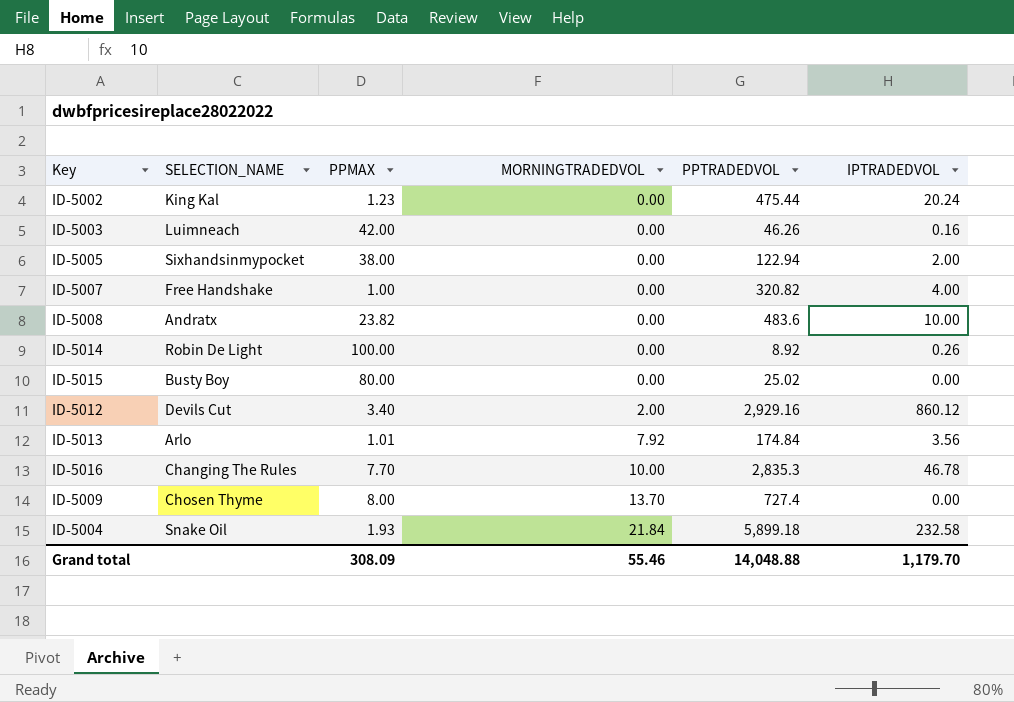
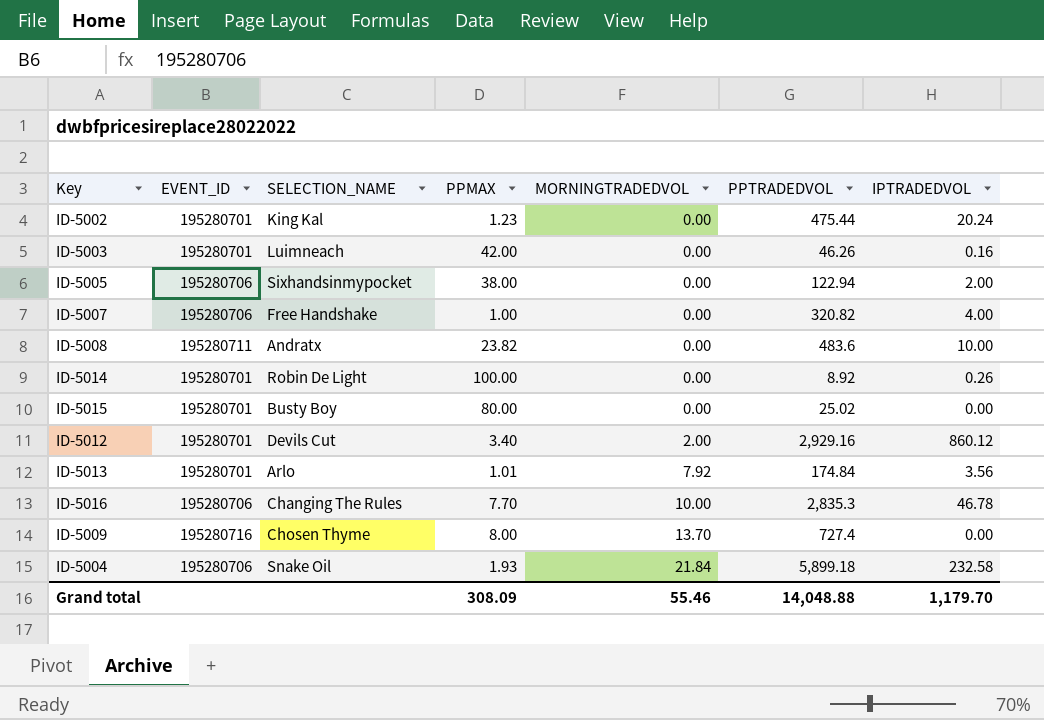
column EVENT_ID | position: none -> 2

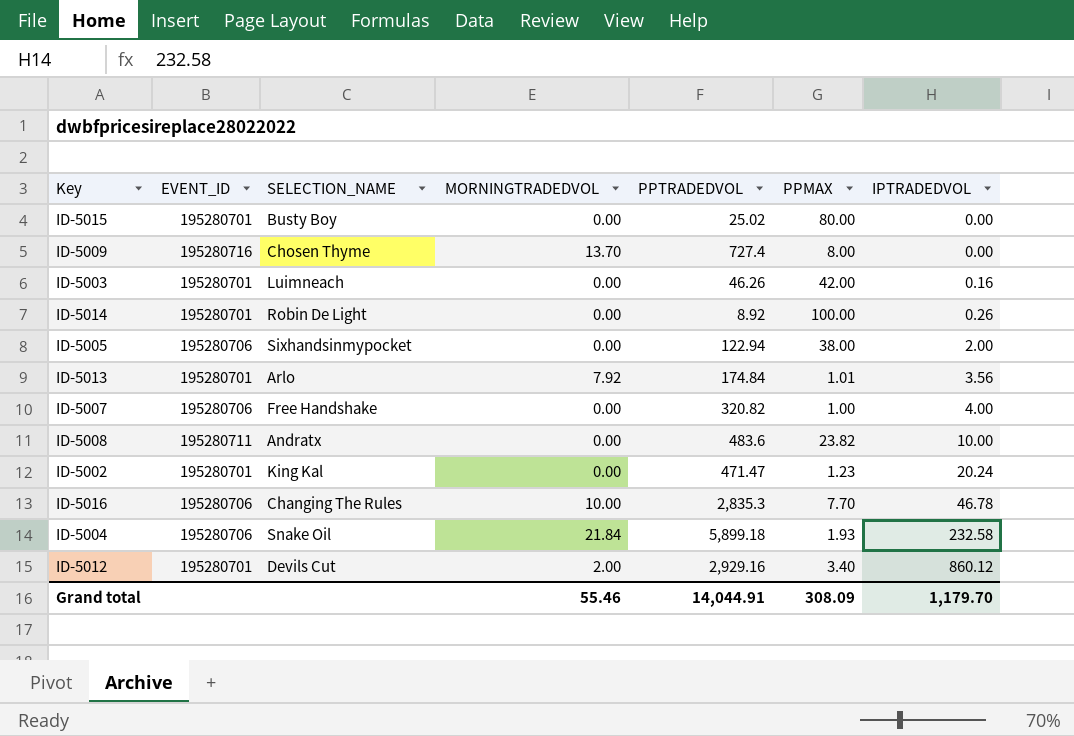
row order: MORNINGTRADEDVOL ascending -> IPTRADEDVOL ascending
column PPMAX | position: 4 -> 6
ID-5002 | PPTRADEDVOL: 475.44 -> 471.47
Grand total | PPTRADEDVOL: 14,048.88 -> 14,044.91

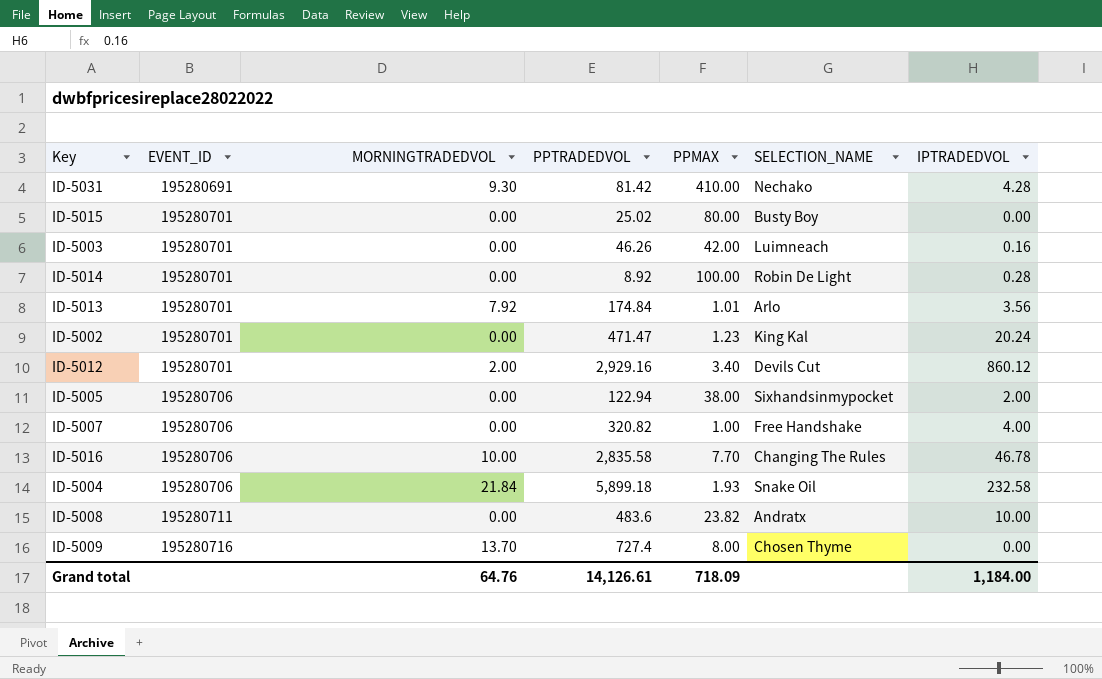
row order: IPTRADEDVOL ascending -> EVENT_ID ascending
column SELECTION_NAME | position: 3 -> 6
row ID-5031: none -> 195280691 | 9.30 | 81.42 | 410.00 | Nechako | 4.28
ID-5014 | IPTRADEDVOL: 0.26 -> 0.28
ID-5016 | PPTRADEDVOL: 2,835.3 -> 2,835.58
Grand total | MORNINGTRADEDVOL: 55.46 -> 64.76
Grand total | PPTRADEDVOL: 14,044.91 -> 14,126.61
Grand total | PPMAX: 308.09 -> 718.09
Grand total | IPTRADEDVOL: 1,179.70 -> 1,184.00

